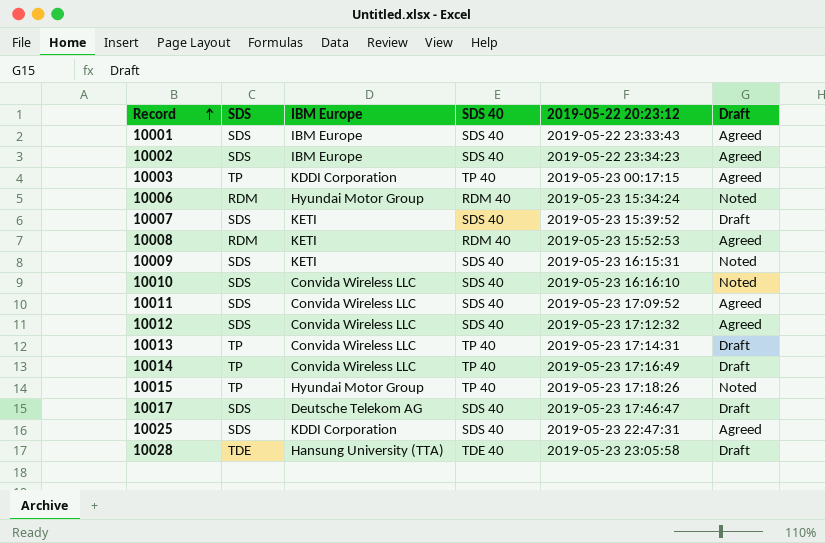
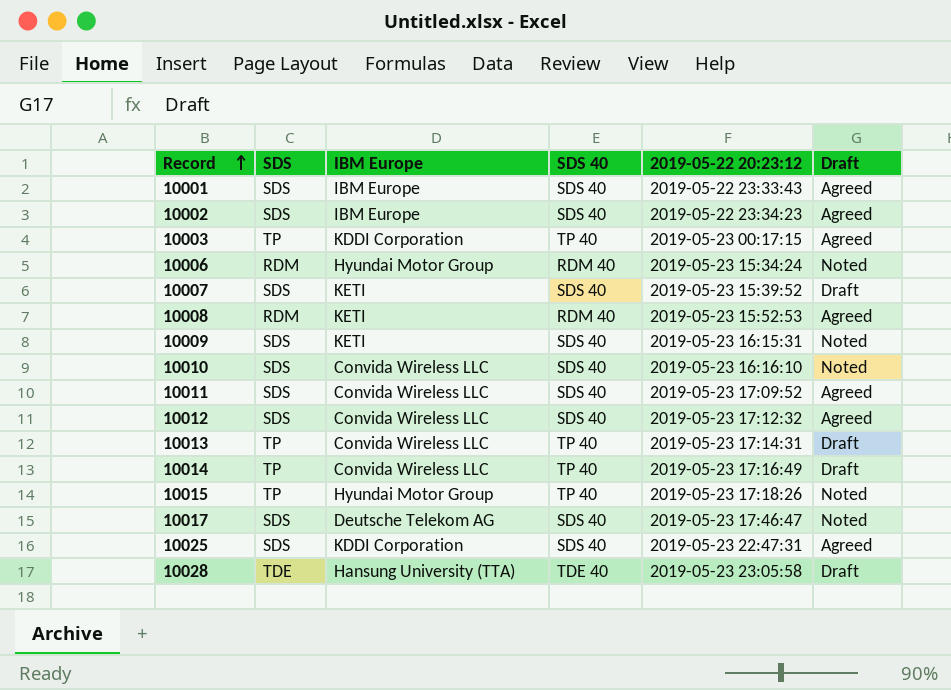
10017 | Draft: Draft -> Noted

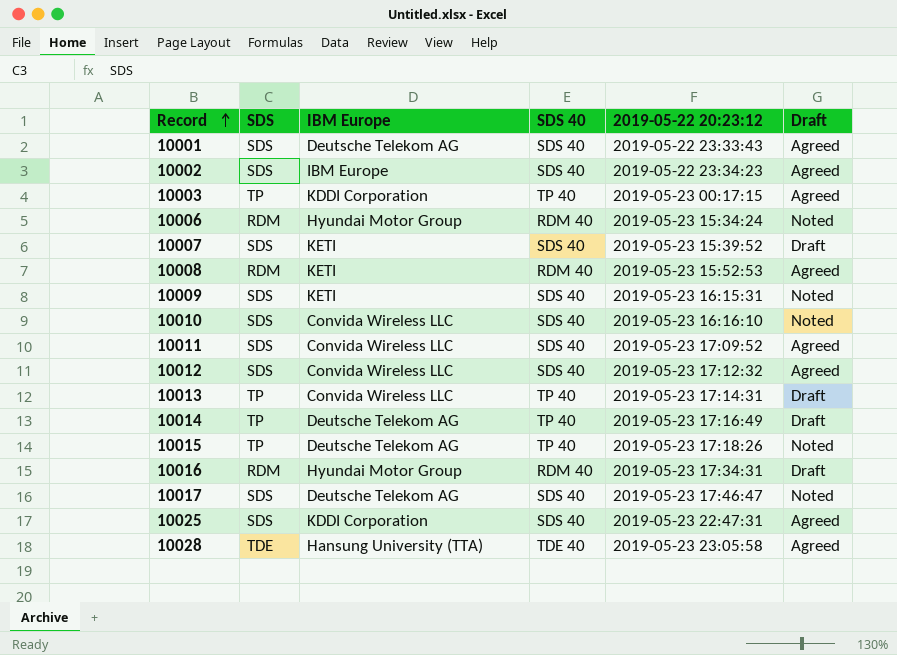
10001 | IBM Europe: IBM Europe -> Deutsche Telekom AG
10014 | IBM Europe: Convida Wireless LLC -> Deutsche Telekom AG
10015 | IBM Europe: Hyundai Motor Group -> Deutsche Telekom AG
row 10016: none -> RDM | Hyundai Motor Group | RDM 40 | 2019-05-23 17:34:31 | Draft
10028 | Draft: Draft -> Agreed

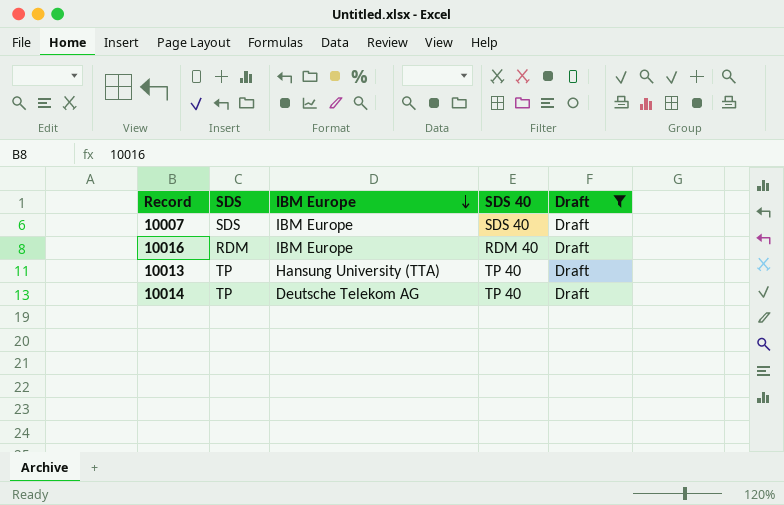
filter: none -> Draft = Draft
row order: Record ascending -> IBM Europe descending
column 2019-05-22 20:23:12 | position: 5 -> none
10007 | IBM Europe: KETI -> IBM Europe
10016 | IBM Europe: Hyundai Motor Group -> IBM Europe
10013 | IBM Europe: Convida Wireless LLC -> Hansung University (TTA)

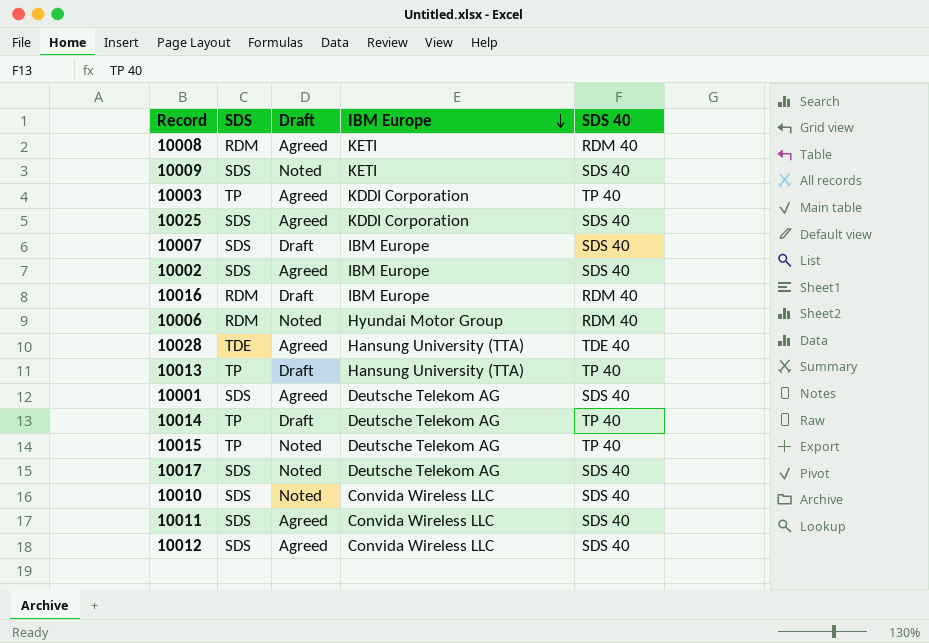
filter: Draft = Draft -> none
column Draft | position: 5 -> 3

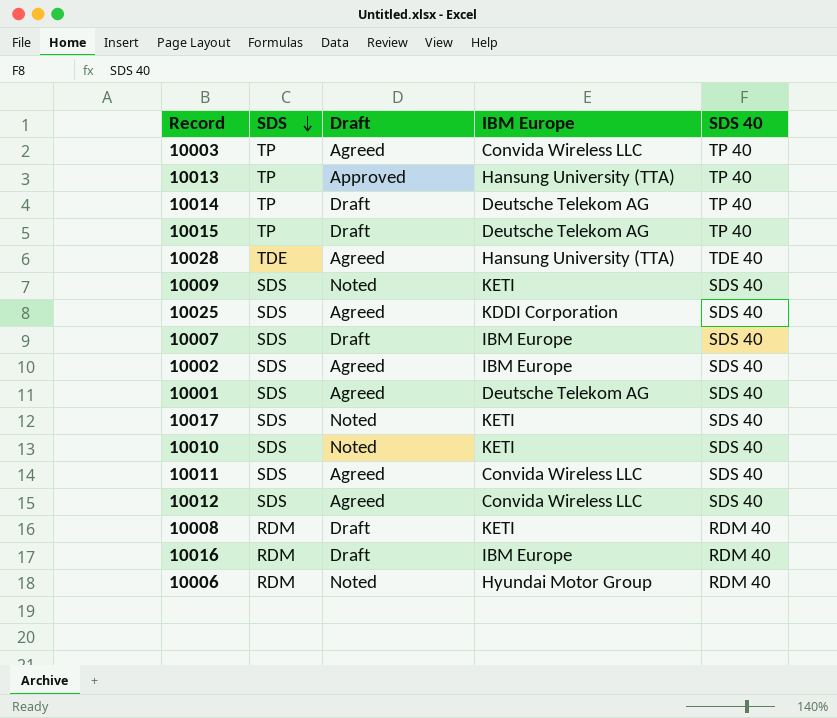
row order: IBM Europe descending -> SDS descending
10003 | IBM Europe: KDDI Corporation -> Convida Wireless LLC
10013 | Draft: Draft -> Approved
10015 | Draft: Noted -> Draft
10017 | IBM Europe: Deutsche Telekom AG -> KETI
10010 | IBM Europe: Convida Wireless LLC -> KETI
10008 | Draft: Agreed -> Draft

